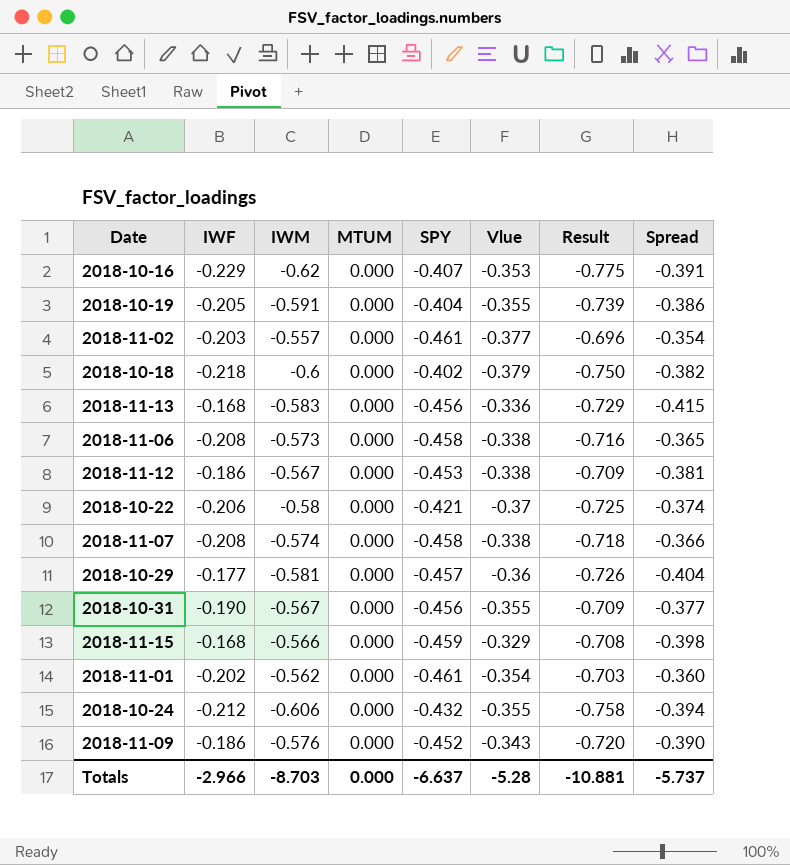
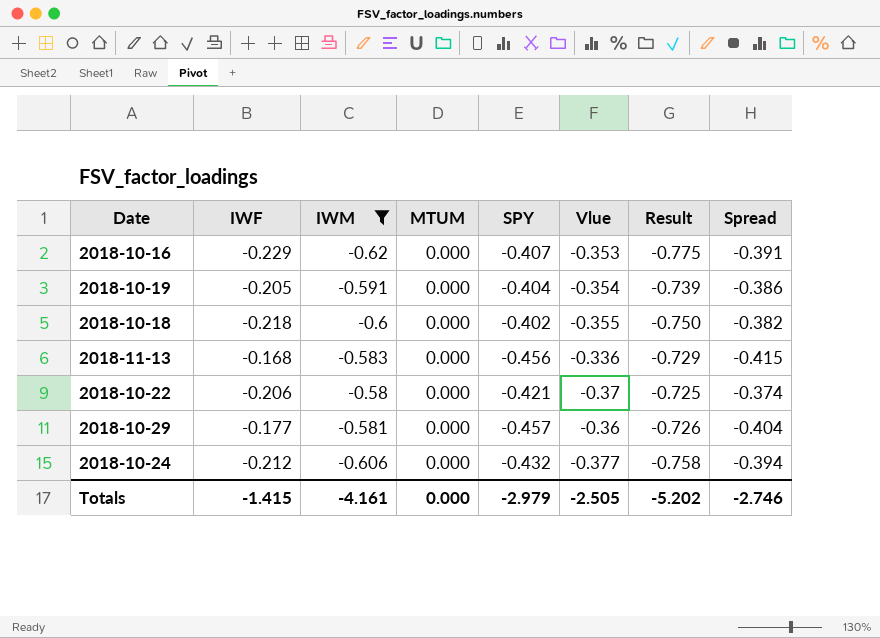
filter: none -> IWM <= -0.58
2018-10-19 | Vlue: -0.355 -> -0.354
2018-10-18 | Vlue: -0.379 -> -0.355
2018-10-24 | Vlue: -0.355 -> -0.377
Totals | IWF: -2.966 -> -1.415
Totals | IWM: -8.703 -> -4.161
Totals | SPY: -6.637 -> -2.979
Totals | Vlue: -5.28 -> -2.505
Totals | Result: -10.881 -> -5.202
Totals | Spread: -5.737 -> -2.746

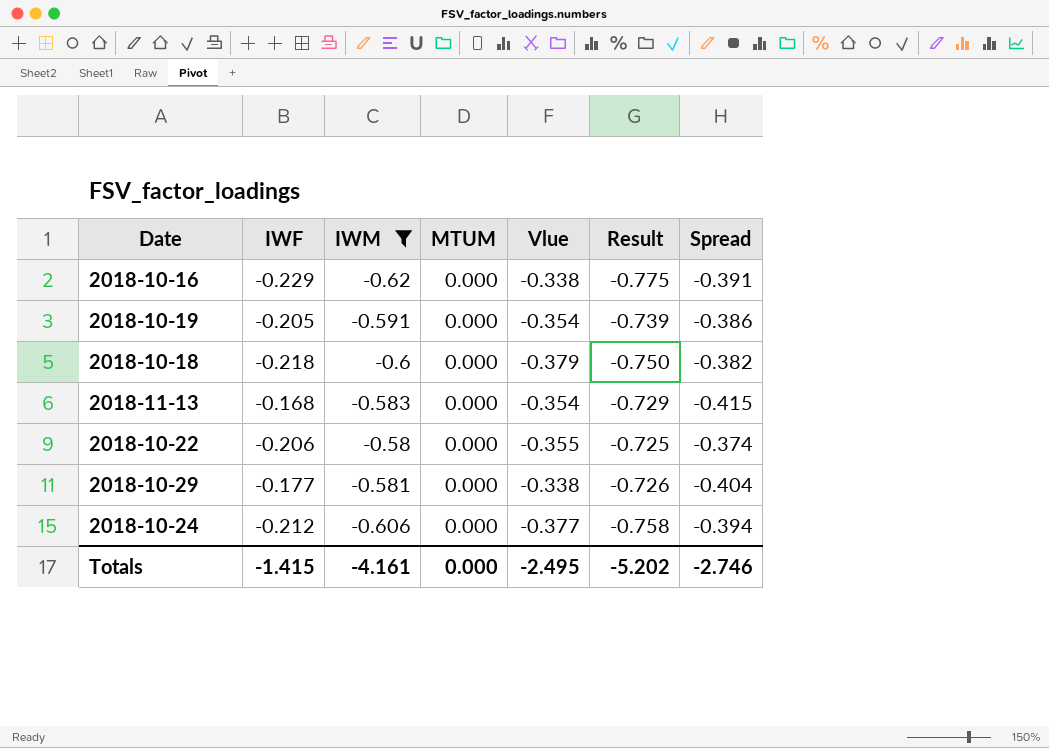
column SPY | position: 5 -> none
2018-10-16 | Vlue: -0.353 -> -0.338
2018-10-18 | Vlue: -0.355 -> -0.379
2018-11-13 | Vlue: -0.336 -> -0.354
2018-10-22 | Vlue: -0.37 -> -0.355
2018-10-29 | Vlue: -0.36 -> -0.338
Totals | Vlue: -2.505 -> -2.495

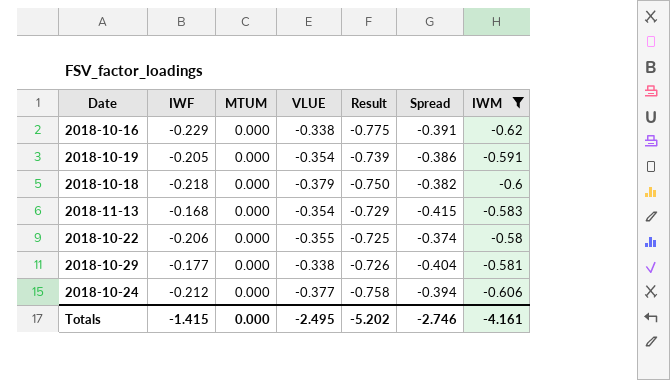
column name: Vlue -> VLUE
column IWM | position: 3 -> 7

